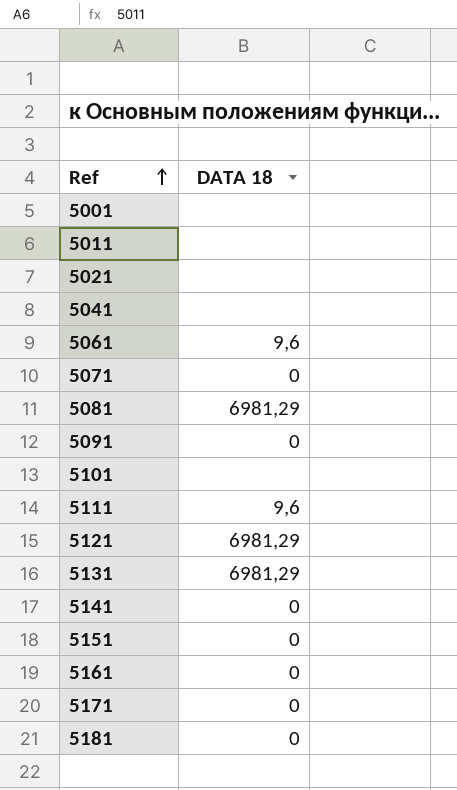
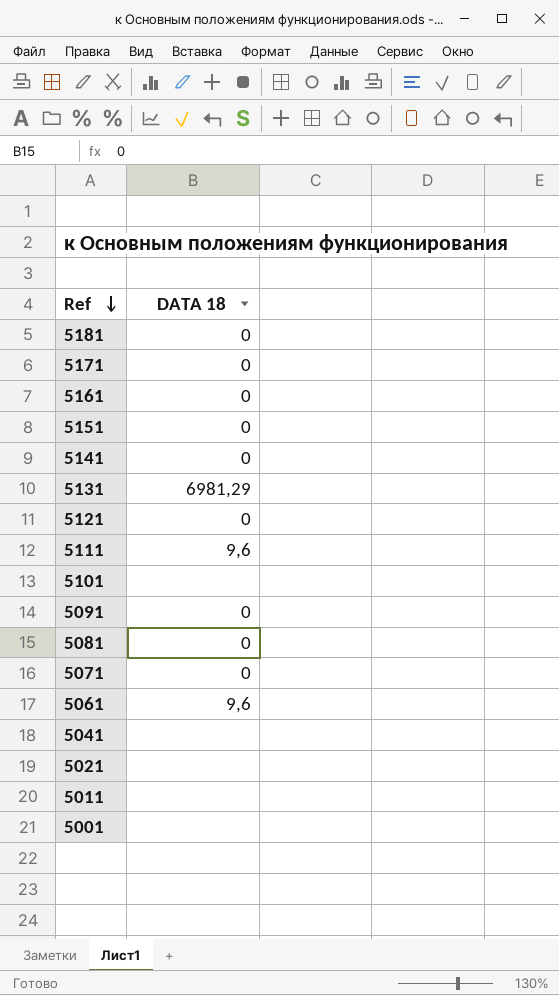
row order: Ref ascending -> Ref descending
5121 | DATA 18: 6981,29 -> 0
5081 | DATA 18: 6981,29 -> 0

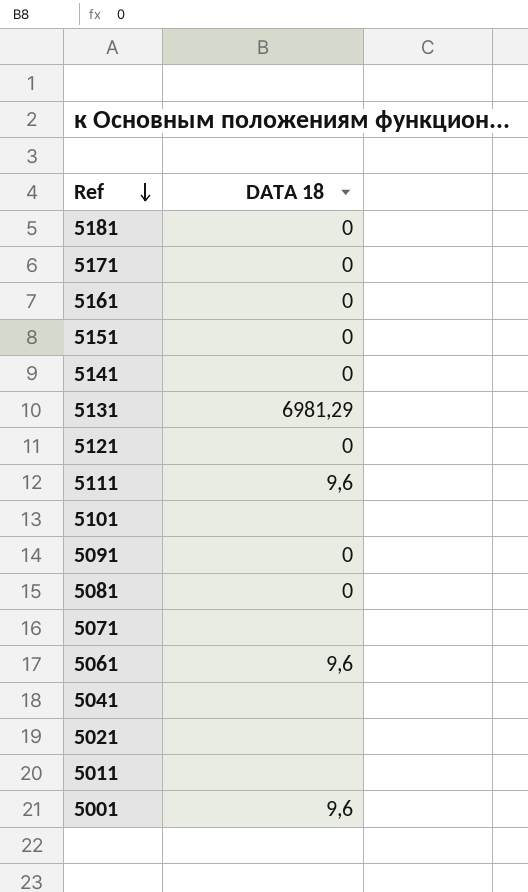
5071 | DATA 18: 0 -> none
5001 | DATA 18: none -> 9,6

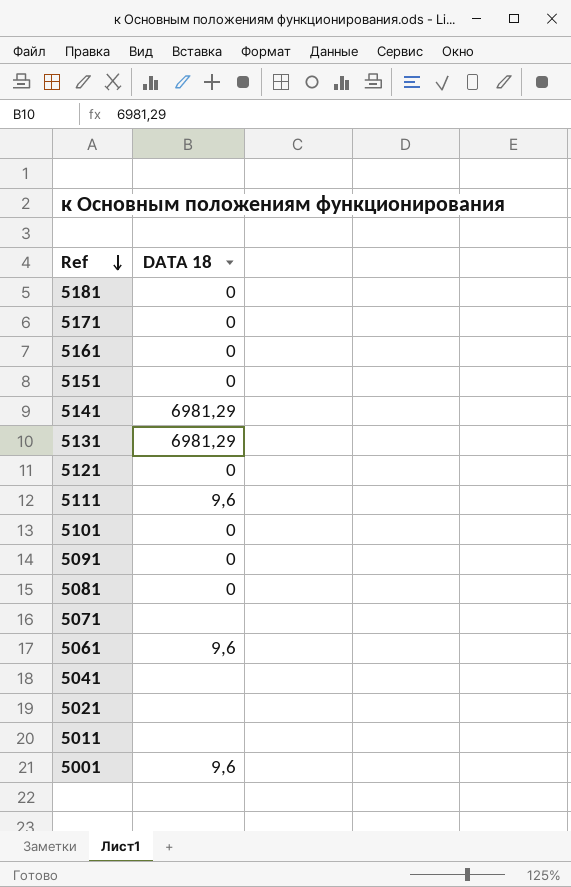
5141 | DATA 18: 0 -> 6981,29
5101 | DATA 18: none -> 0

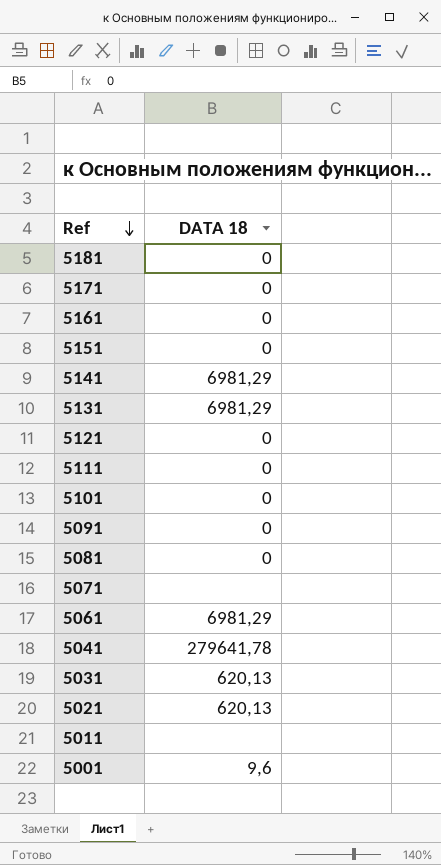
5111 | DATA 18: 9,6 -> 0
5061 | DATA 18: 9,6 -> 6981,29
5041 | DATA 18: none -> 279641,78
row 5031: none -> 620,13
5021 | DATA 18: none -> 620,13

